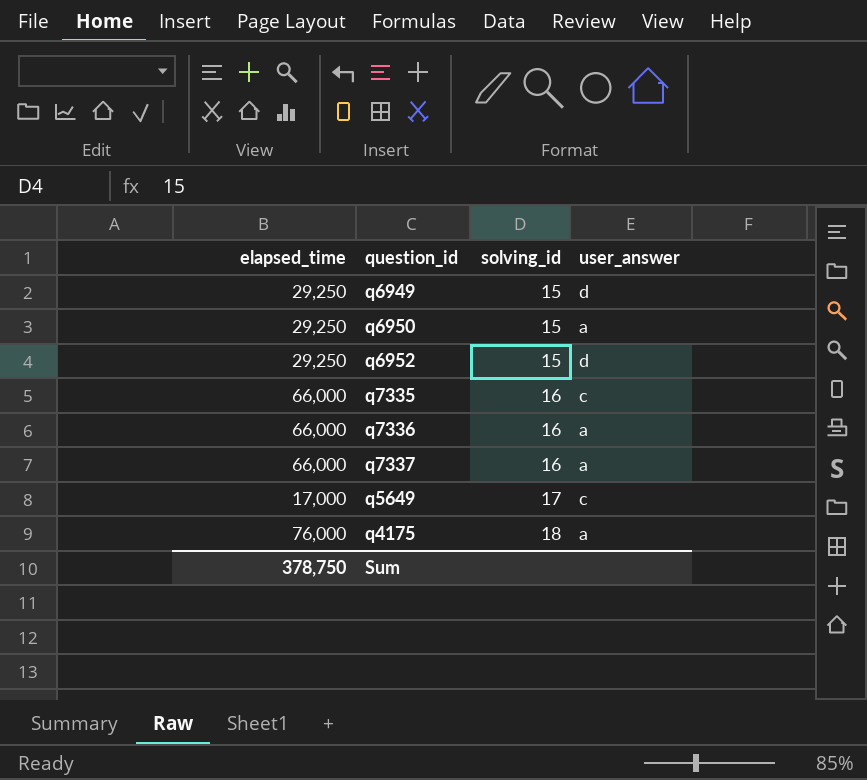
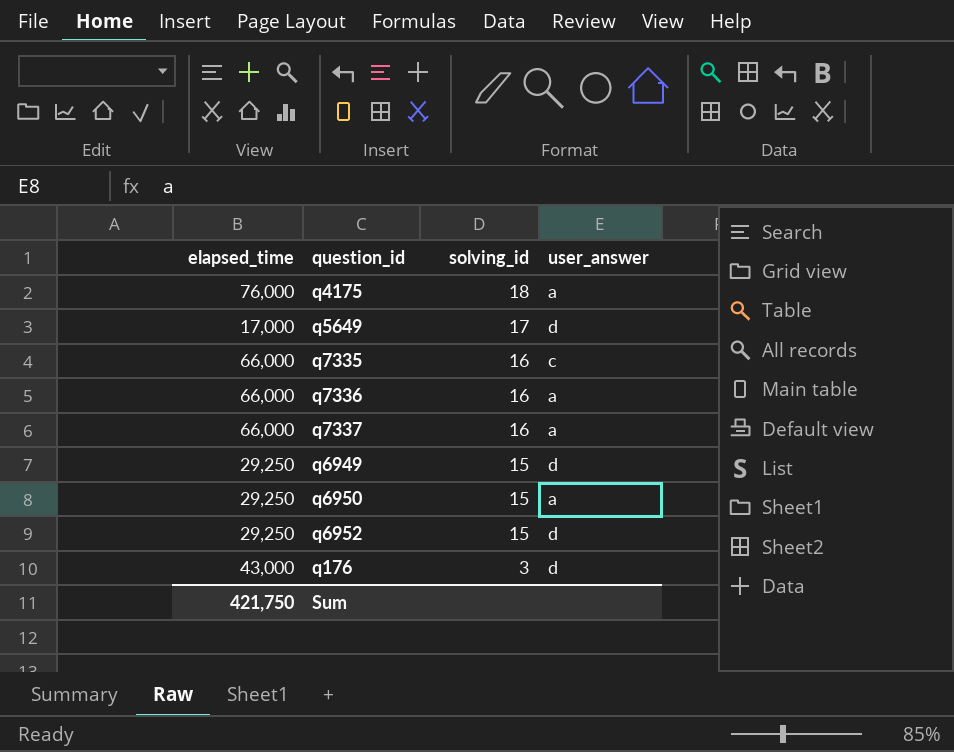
row order: solving_id ascending -> solving_id descending
q5649 | user_answer: c -> d
row q176: none -> 43,000 | 3 | d
Sum | elapsed_time: 378,750 -> 421,750

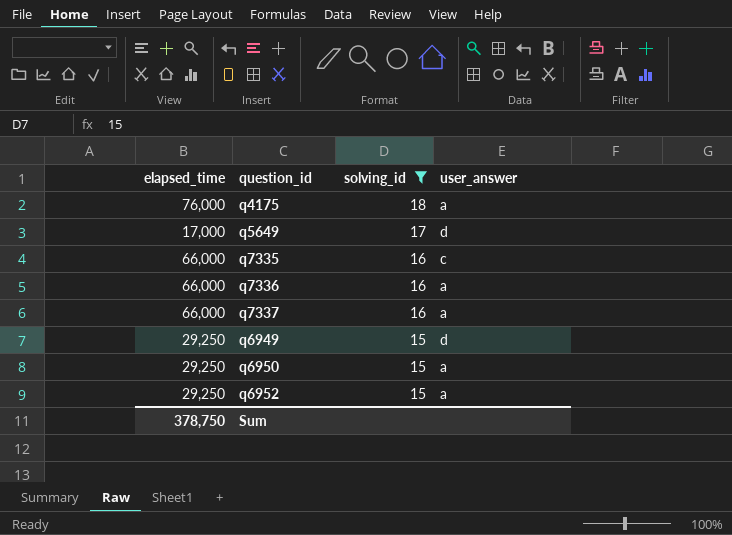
filter: none -> solving_id != 3
q6952 | user_answer: d -> a
Sum | elapsed_time: 421,750 -> 378,750

